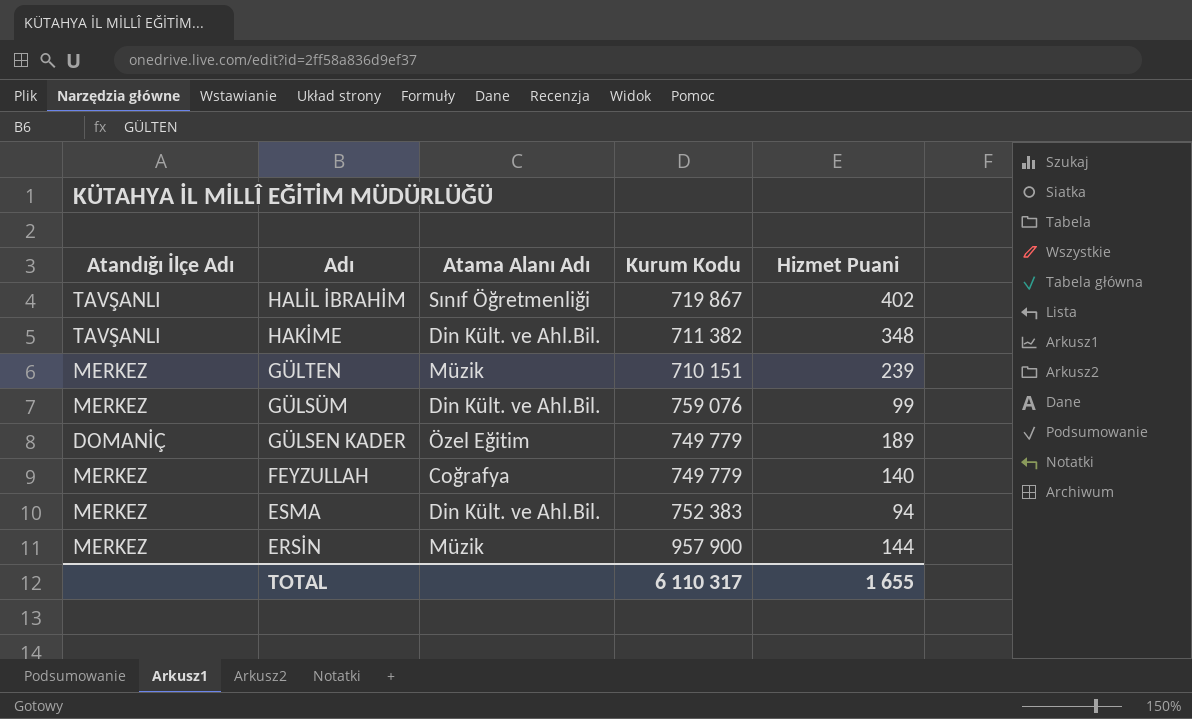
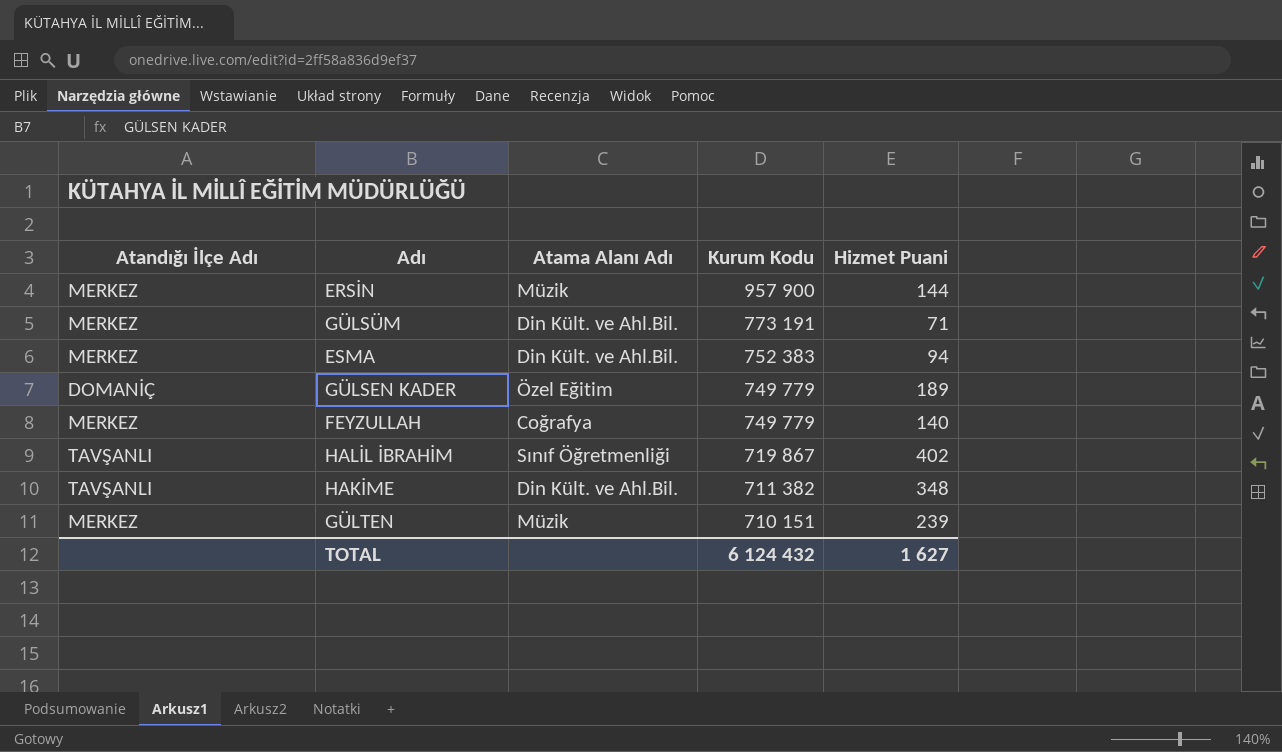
row order: Adı descending -> Kurum Kodu descending
GÜLSÜM | Kurum Kodu: 759 076 -> 773 191
GÜLSÜM | Hizmet Puani: 99 -> 71
TOTAL | Kurum Kodu: 6 110 317 -> 6 124 432
TOTAL | Hizmet Puani: 1 655 -> 1 627

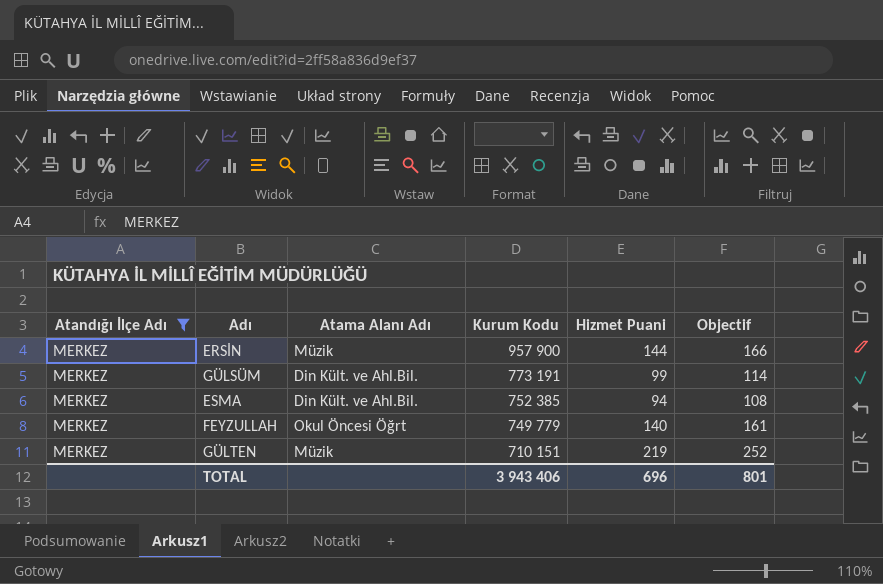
filter: none -> Atandığı İlçe Adı = MERKEZ
column Objectif | formula: none -> [Hizmet Puani] * 1,15
GÜLSÜM | Hizmet Puani: 71 -> 99
ESMA | Kurum Kodu: 752 383 -> 752 385
FEYZULLAH | Atama Alanı Adı: Coğrafya -> Okul Öncesi Öğrt
GÜLTEN | Hizmet Puani: 239 -> 219
TOTAL | Kurum Kodu: 6 124 432 -> 3 943 406
TOTAL | Hizmet Puani: 1 627 -> 696

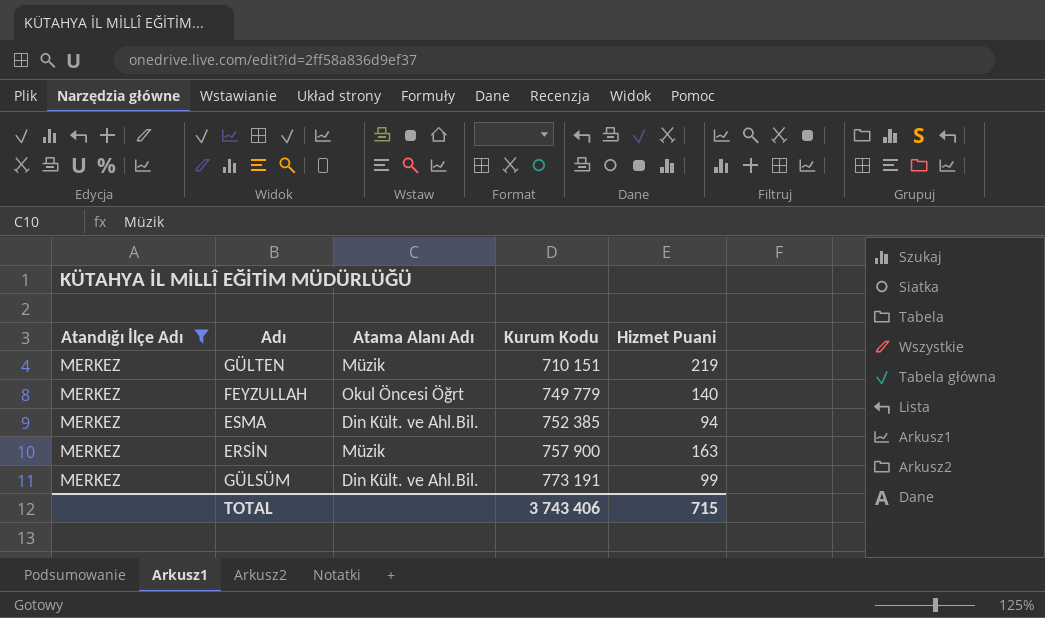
row order: Kurum Kodu descending -> Kurum Kodu ascending
column Objectif | formula: [Hizmet Puani] * 1,15 -> none
ERSİN | Kurum Kodu: 957 900 -> 757 900
ERSİN | Hizmet Puani: 144 -> 163
TOTAL | Kurum Kodu: 3 943 406 -> 3 743 406
TOTAL | Hizmet Puani: 696 -> 715

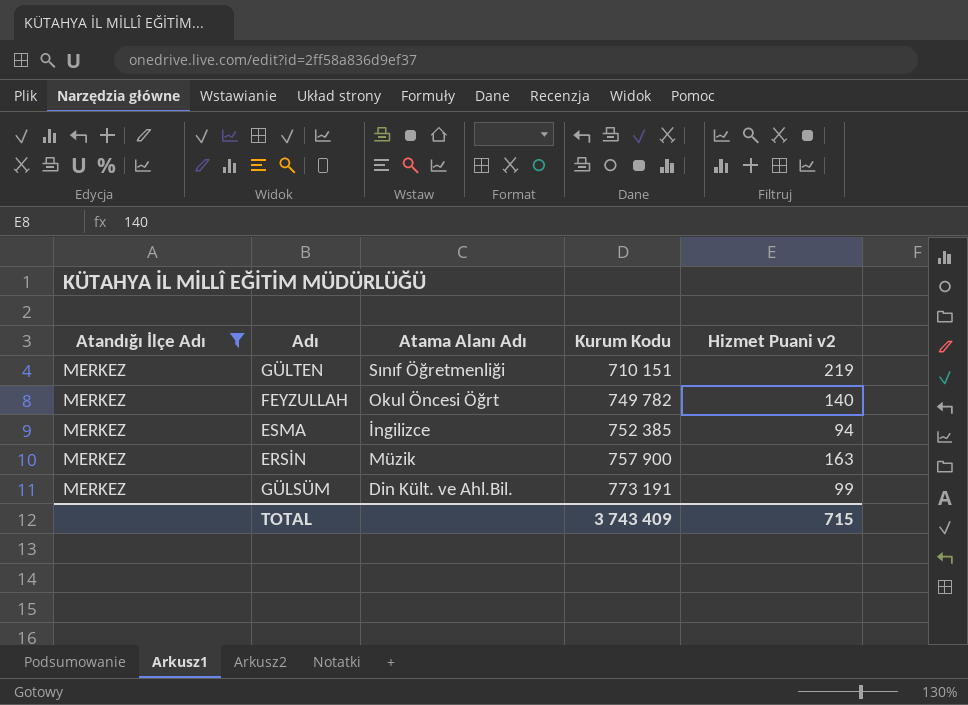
column name: Hizmet Puani -> Hizmet Puani v2
GÜLTEN | Atama Alanı Adı: Müzik -> Sınıf Öğretmenliği
FEYZULLAH | Kurum Kodu: 749 779 -> 749 782
ESMA | Atama Alanı Adı: Din Kült. ve Ahl.Bil. -> İngilizce
TOTAL | Kurum Kodu: 3 743 406 -> 3 743 409

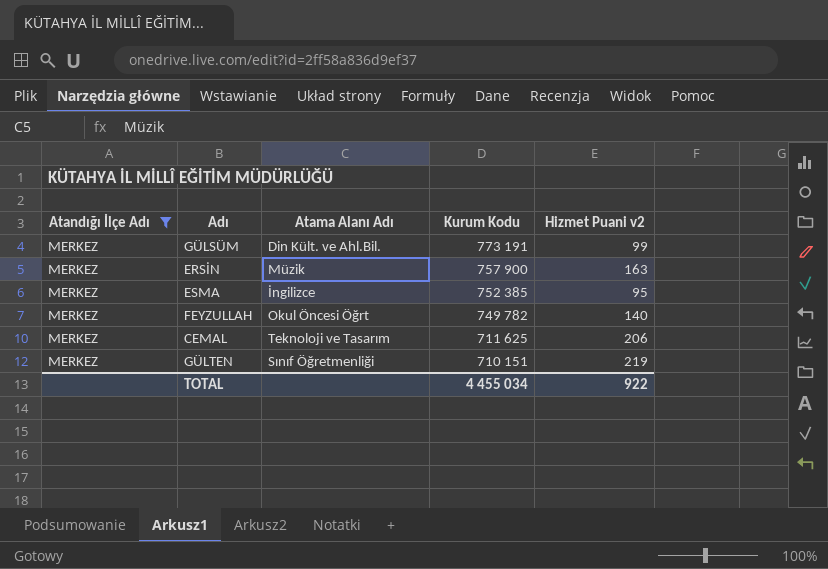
row order: Kurum Kodu ascending -> Kurum Kodu descending
ESMA | Hizmet Puani v2: 94 -> 95
row CEMAL: none -> MERKEZ | Teknoloji ve Tasarım | 711 625 | 206
TOTAL | Kurum Kodu: 3 743 409 -> 4 455 034
TOTAL | Hizmet Puani v2: 715 -> 922

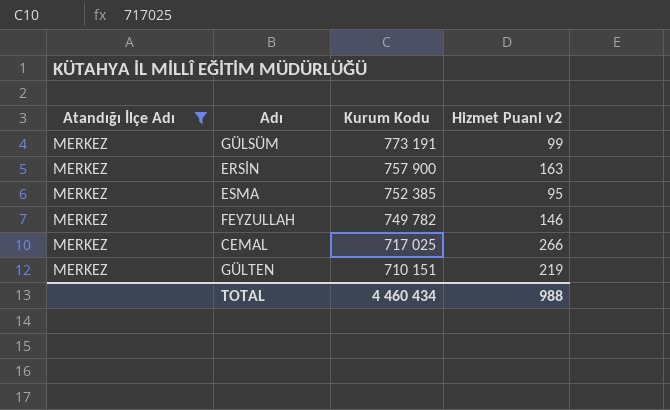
column Atama Alanı Adı | position: 3 -> none
FEYZULLAH | Hizmet Puani v2: 140 -> 146
CEMAL | Kurum Kodu: 711 625 -> 717 025
CEMAL | Hizmet Puani v2: 206 -> 266
TOTAL | Kurum Kodu: 4 455 034 -> 4 460 434
TOTAL | Hizmet Puani v2: 922 -> 988

